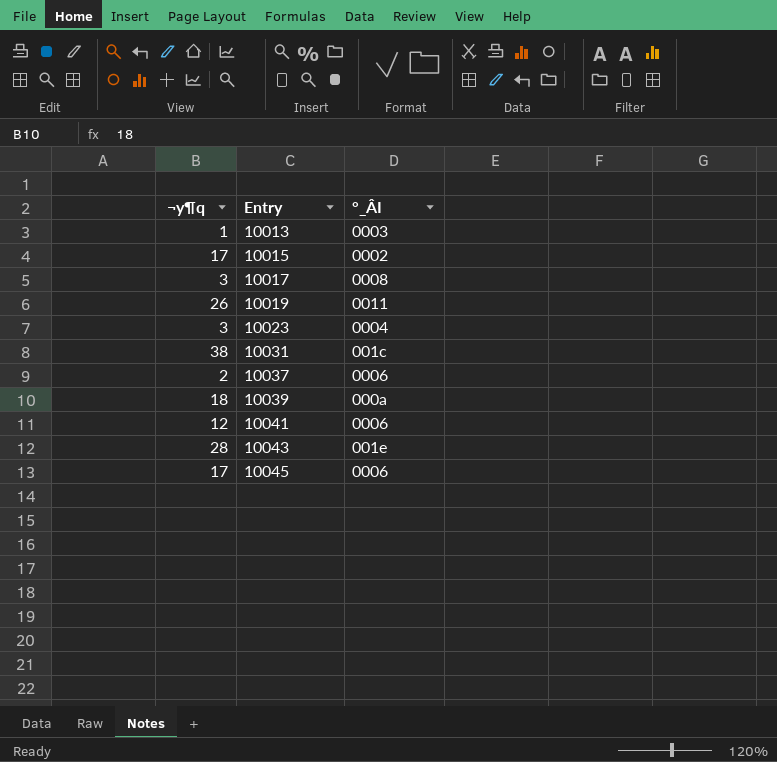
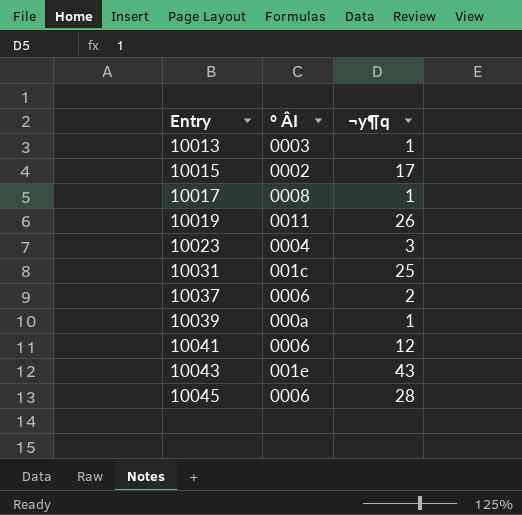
column name: °_ÂI -> ° ÂI
column ¬y¶q | position: 1 -> 3
10017 | ¬y¶q: 3 -> 1
10031 | ¬y¶q: 38 -> 25
10039 | ¬y¶q: 18 -> 1
10043 | ¬y¶q: 28 -> 43
10045 | ¬y¶q: 17 -> 28

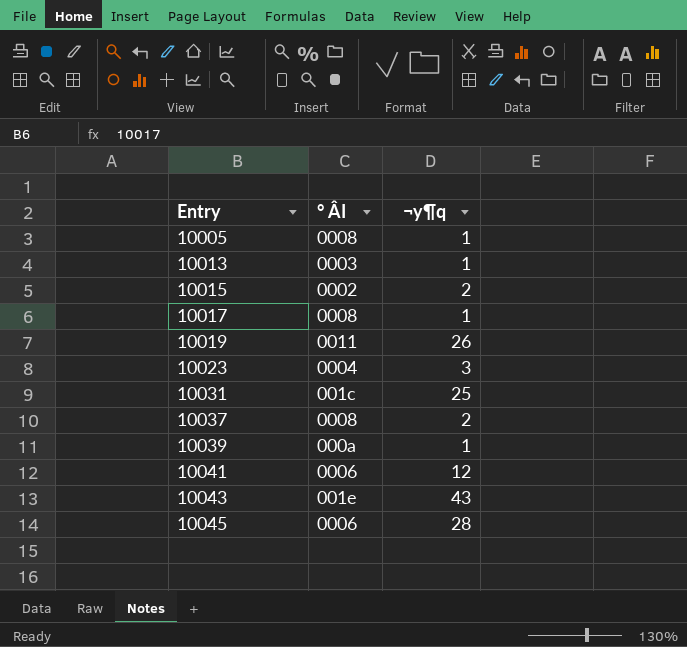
row 10005: none -> 0008 | 1
10015 | ¬y¶q: 17 -> 2
10037 | ° ÂI: 0006 -> 0008

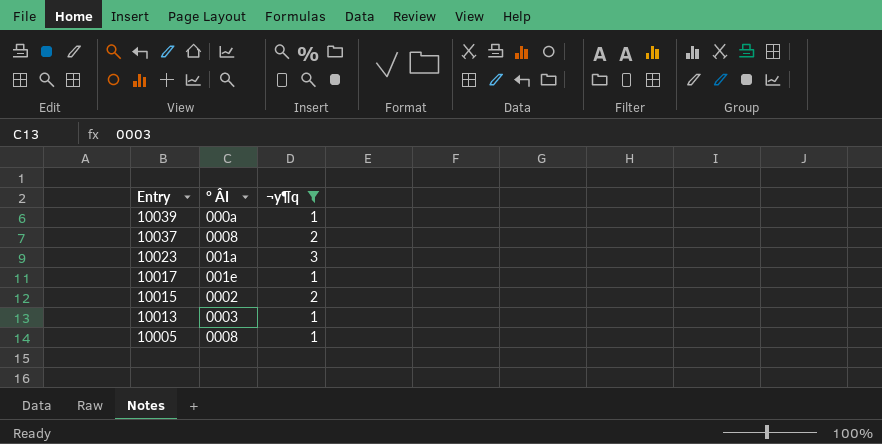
filter: none -> ¬y¶q <= 3
row order: Entry ascending -> Entry descending
10023 | ° ÂI: 0004 -> 001a
10017 | ° ÂI: 0008 -> 001e

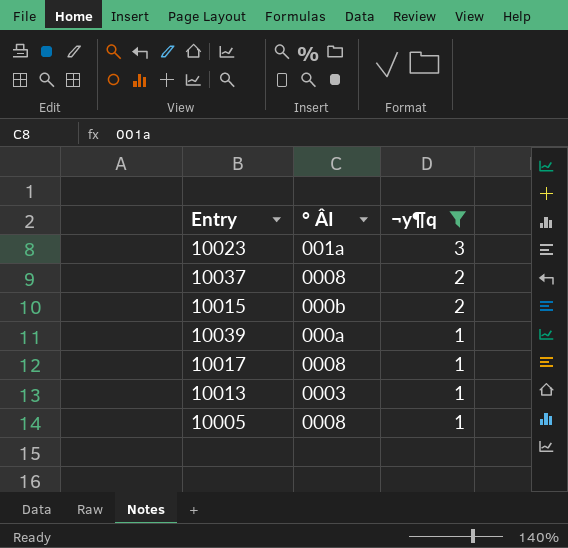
row order: Entry descending -> ¬y¶q descending
10015 | ° ÂI: 0002 -> 000b
10017 | ° ÂI: 001e -> 0008

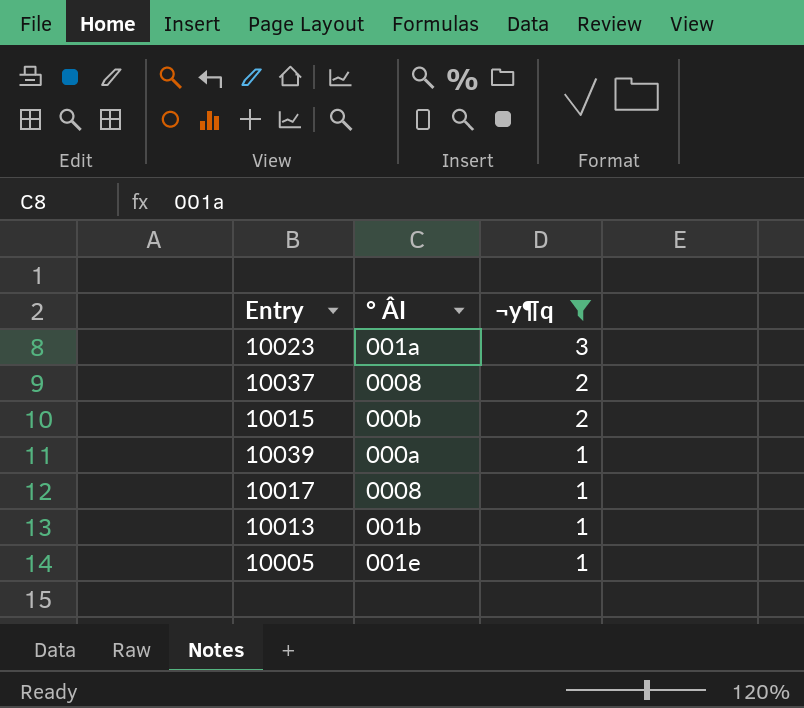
10013 | ° ÂI: 0003 -> 001b
10005 | ° ÂI: 0008 -> 001e

